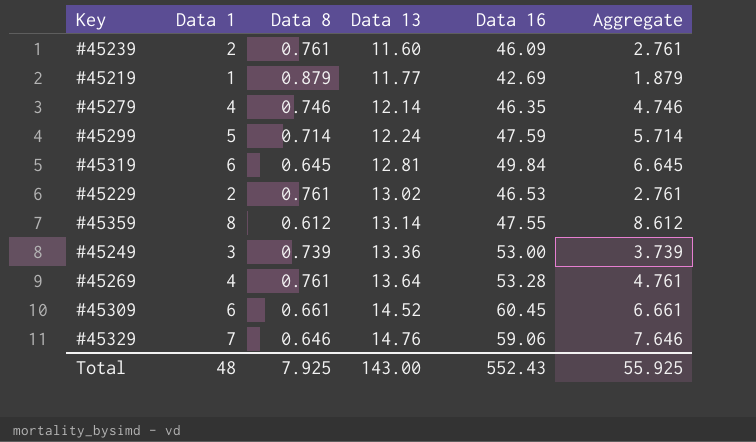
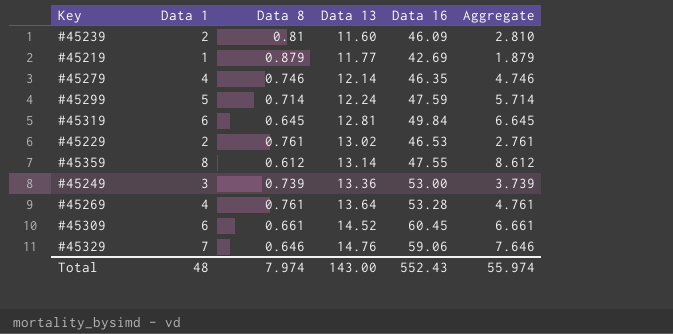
#45239 | Data 8: 0.761 -> 0.81
#45239 | Aggregate: 2.761 -> 2.810
Total | Data 8: 7.925 -> 7.974
Total | Aggregate: 55.925 -> 55.974

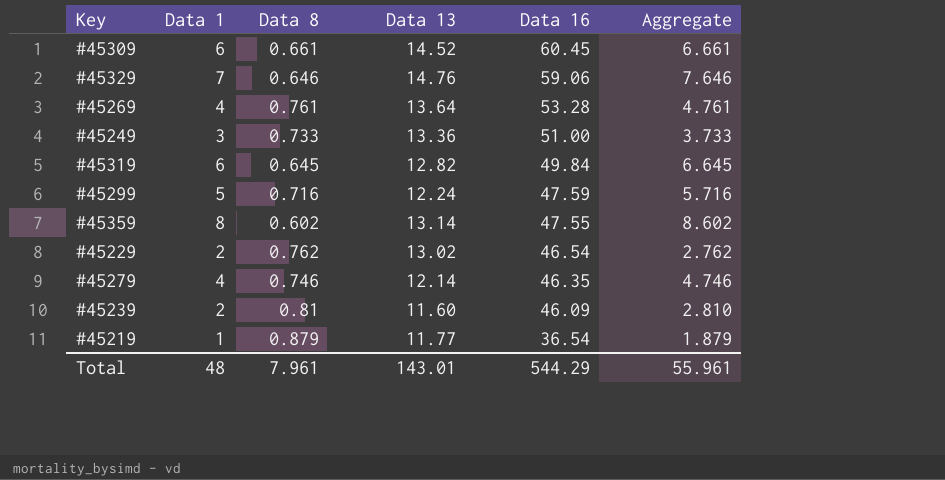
row order: Data 13 ascending -> Data 16 descending
#45249 | Data 8: 0.739 -> 0.733
#45249 | Data 16: 53.00 -> 51.00
#45249 | Aggregate: 3.739 -> 3.733
#45319 | Data 13: 12.81 -> 12.82
#45299 | Data 8: 0.714 -> 0.716
#45299 | Aggregate: 5.714 -> 5.716
#45359 | Data 8: 0.612 -> 0.602
#45359 | Aggregate: 8.612 -> 8.602
#45229 | Data 8: 0.761 -> 0.762
#45229 | Data 16: 46.53 -> 46.54
#45229 | Aggregate: 2.761 -> 2.762
#45219 | Data 16: 42.69 -> 36.54
Total | Data 8: 7.974 -> 7.961
Total | Data 13: 143.00 -> 143.01
Total | Data 16: 552.43 -> 544.29
Total | Aggregate: 55.974 -> 55.961

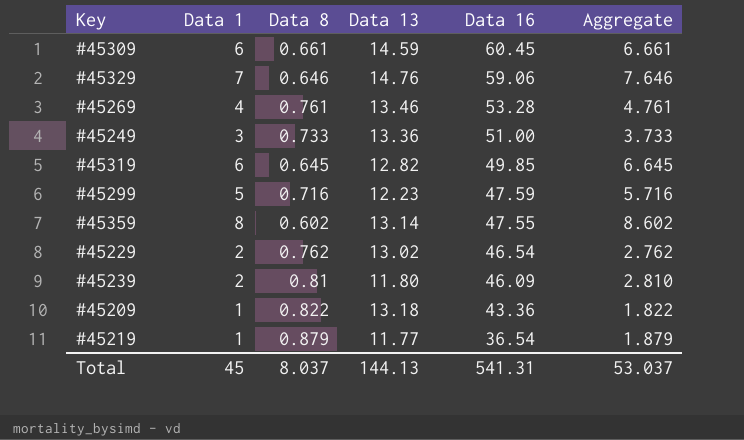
row #45279: 4 | 0.746 | 12.14 | 46.35 | 4.746 -> none
#45309 | Data 13: 14.52 -> 14.59
#45269 | Data 13: 13.64 -> 13.46
#45319 | Data 16: 49.84 -> 49.85
#45299 | Data 13: 12.24 -> 12.23
#45239 | Data 13: 11.60 -> 11.80
row #45209: none -> 1 | 0.822 | 13.18 | 43.36 | 1.822
Total | Data 1: 48 -> 45
Total | Data 8: 7.961 -> 8.037
Total | Data 13: 143.01 -> 144.13
Total | Data 16: 544.29 -> 541.31
Total | Aggregate: 55.961 -> 53.037

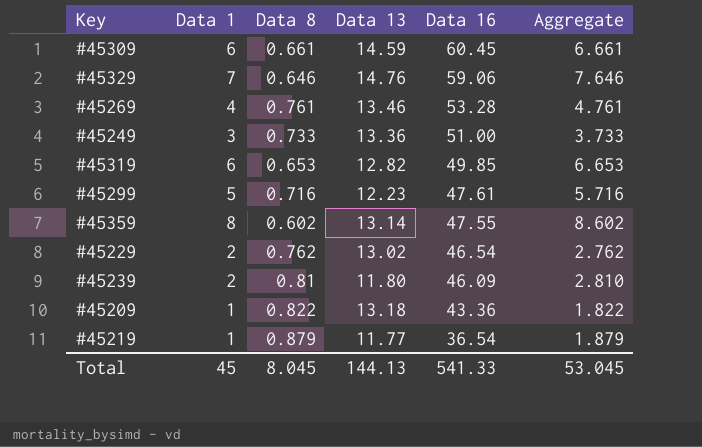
#45319 | Data 8: 0.645 -> 0.653
#45319 | Aggregate: 6.645 -> 6.653
#45299 | Data 16: 47.59 -> 47.61
Total | Data 8: 8.037 -> 8.045
Total | Data 16: 541.31 -> 541.33
Total | Aggregate: 53.037 -> 53.045

